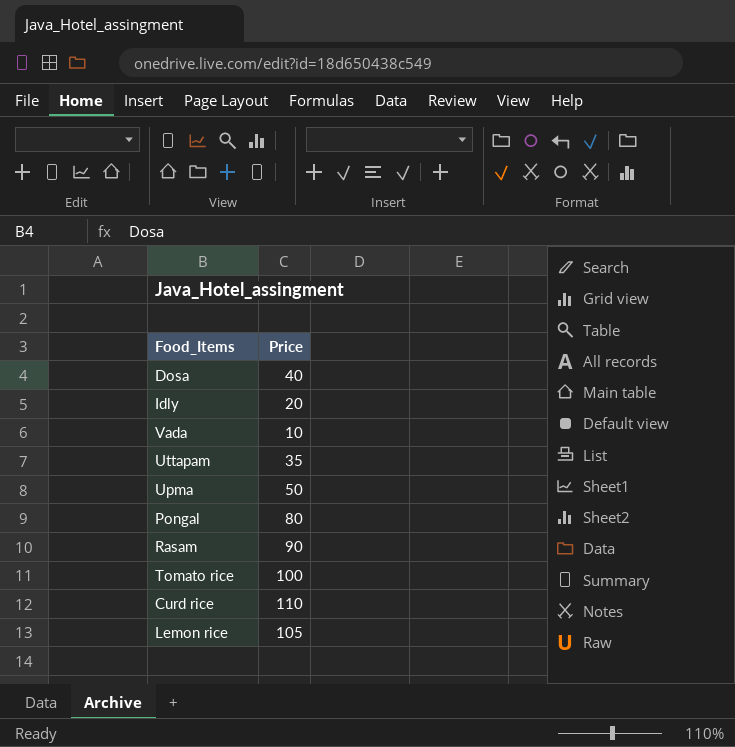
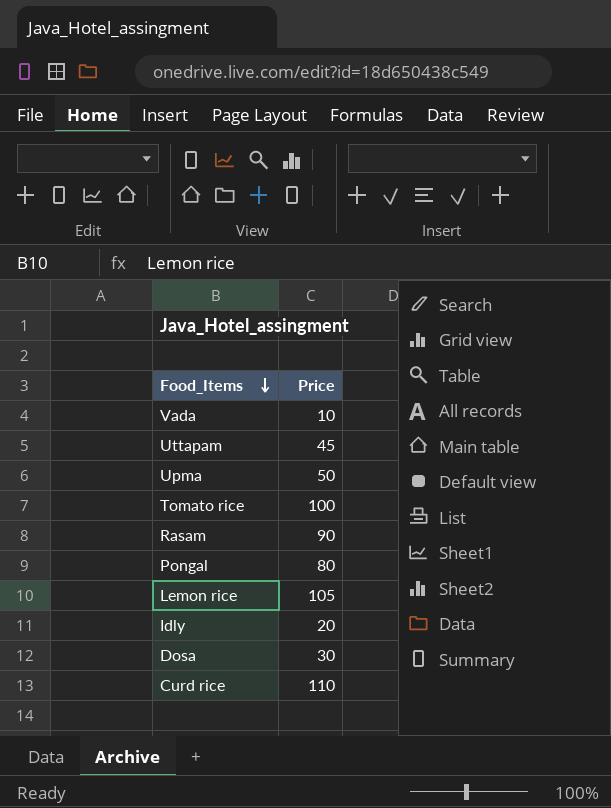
row order: none -> Food_Items descending
Uttapam | Price: 35 -> 45
Dosa | Price: 40 -> 30

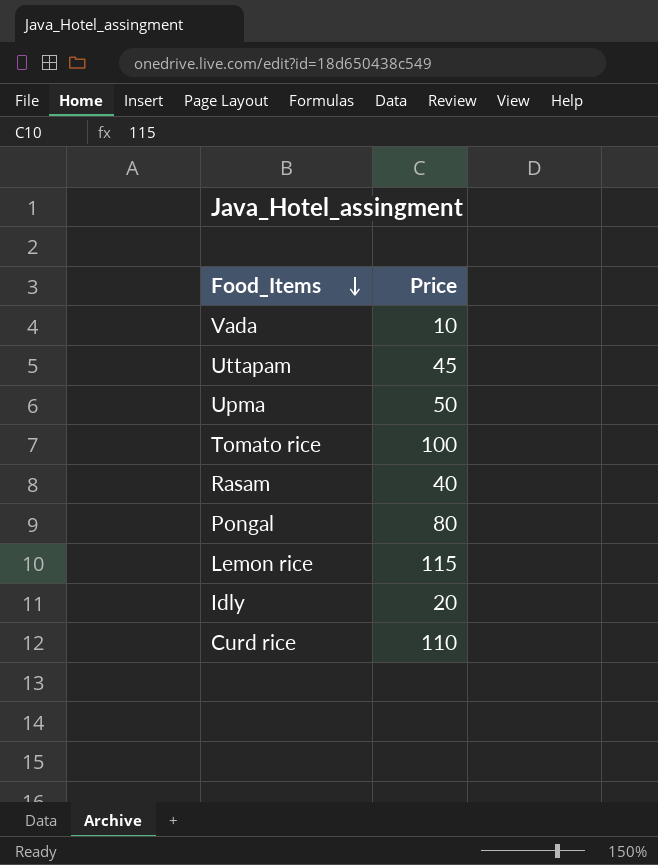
row Dosa: 30 -> none
Rasam | Price: 90 -> 40
Lemon rice | Price: 105 -> 115

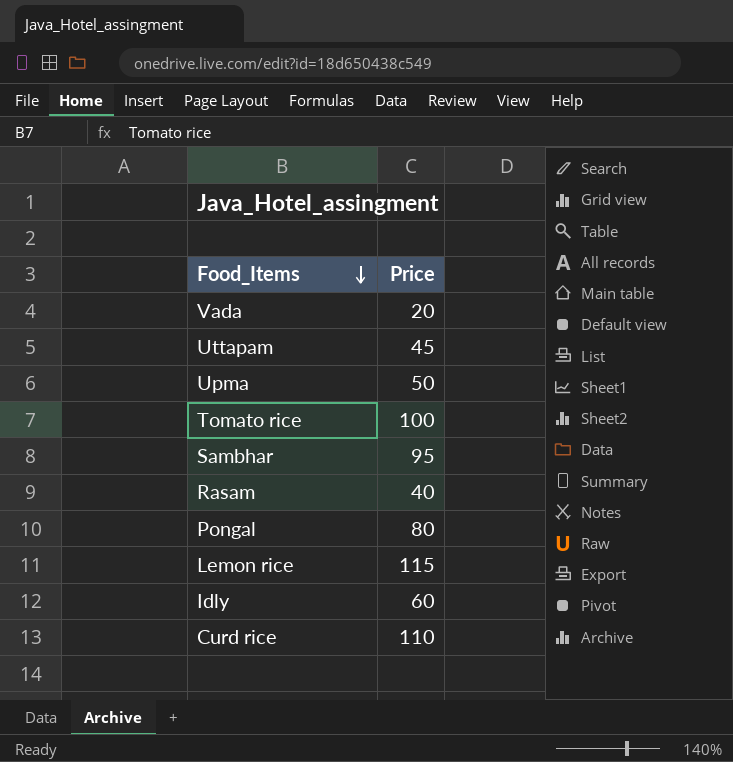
Vada | Price: 10 -> 20
row Sambhar: none -> 95
Idly | Price: 20 -> 60

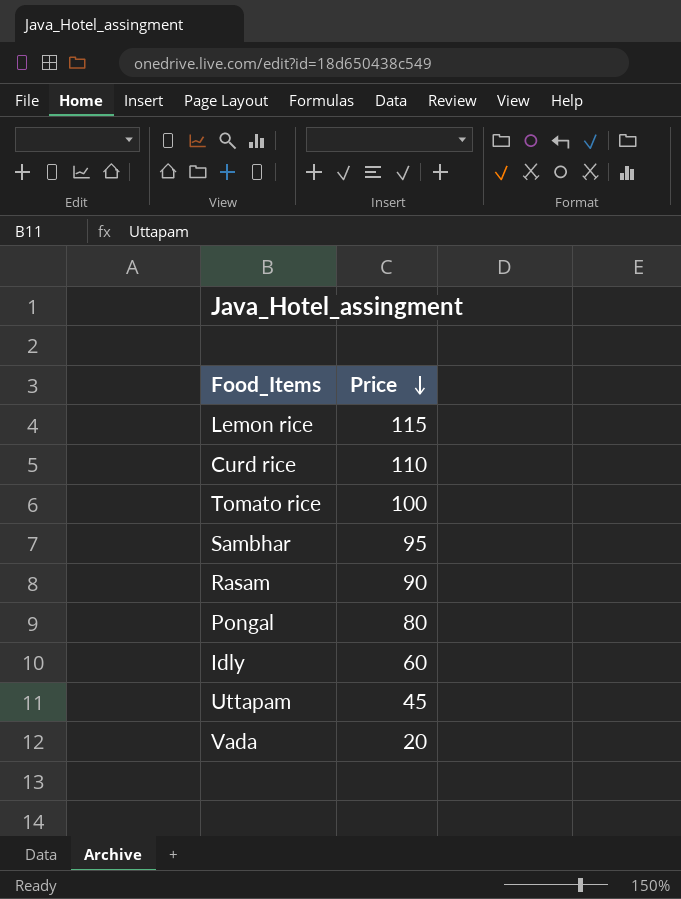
row order: Food_Items descending -> Price descending
row Upma: 50 -> none
Rasam | Price: 40 -> 90

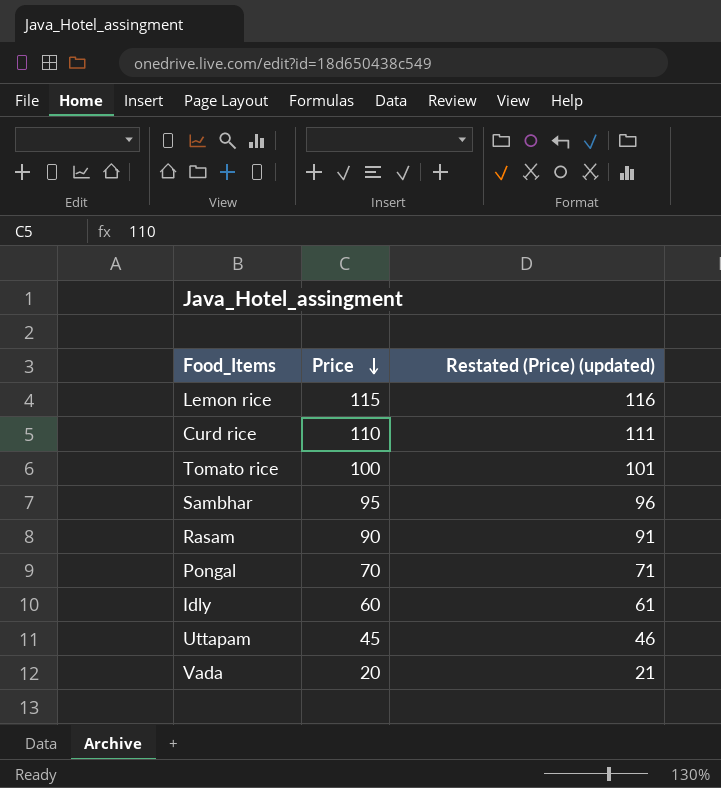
column Restated (Price) (updated) | formula: none -> [Price] + 1
Pongal | Price: 80 -> 70

